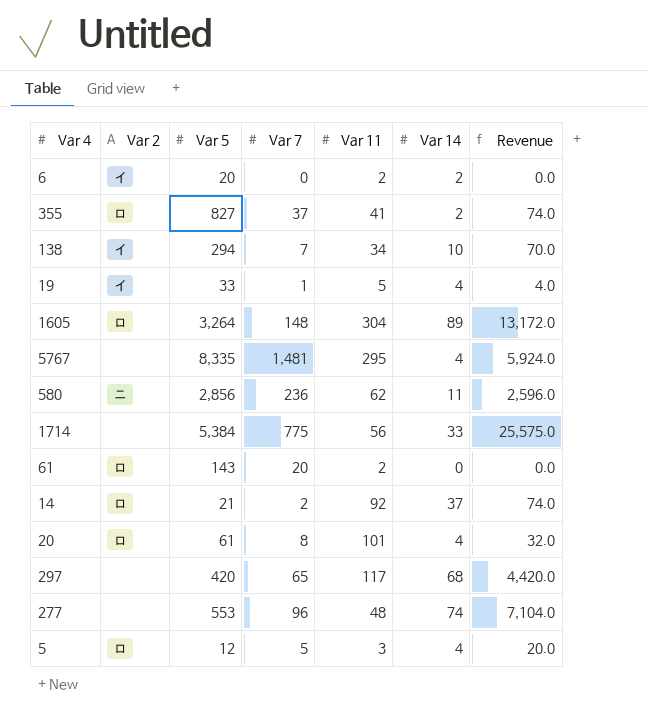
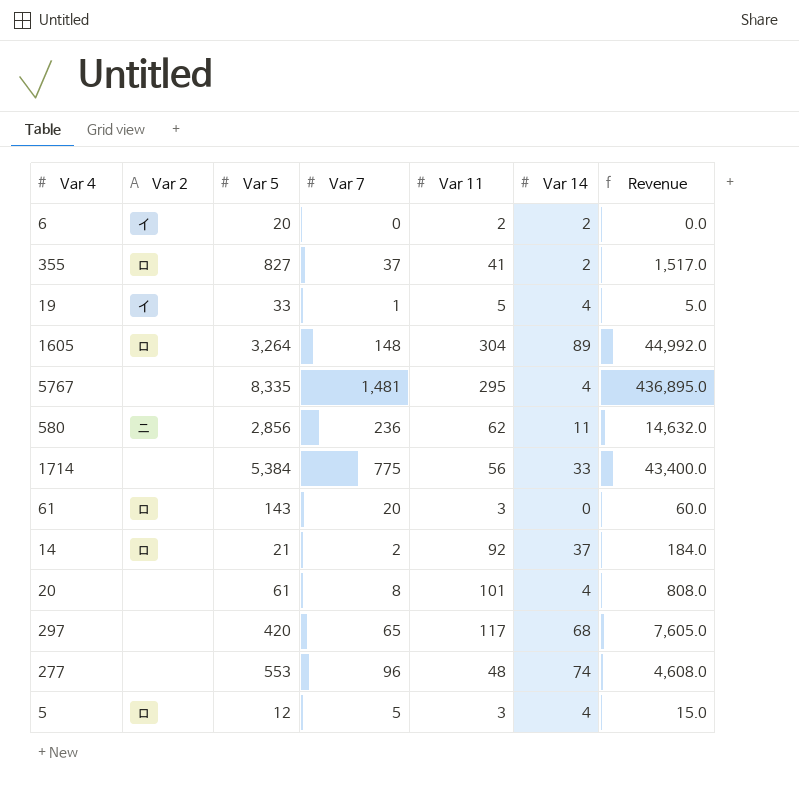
column Revenue | formula: [Var 7] * [Var 14] -> [Var 7] * [Var 11]
row 138: イ | 294 | 7 | 34 | 10 | 70.0 -> none
61 | Var 11: 2 -> 3
20 | Var 2: ロ -> none

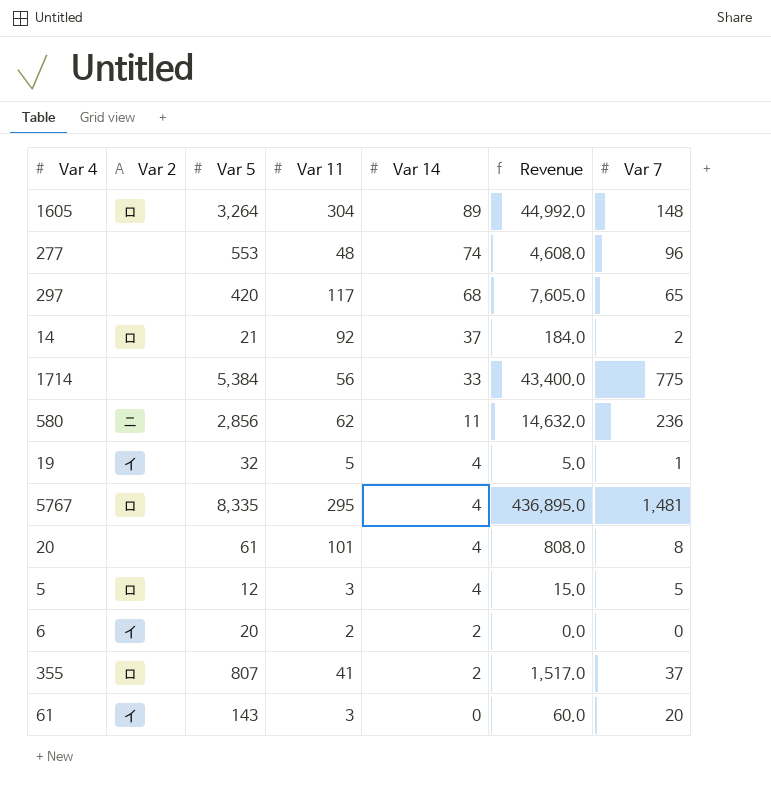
row order: none -> Var 14 descending
column Var 7 | position: 4 -> 7
19 | Var 5: 33 -> 32
5767 | Var 2: none -> ロ
355 | Var 5: 827 -> 807
61 | Var 2: ロ -> イ

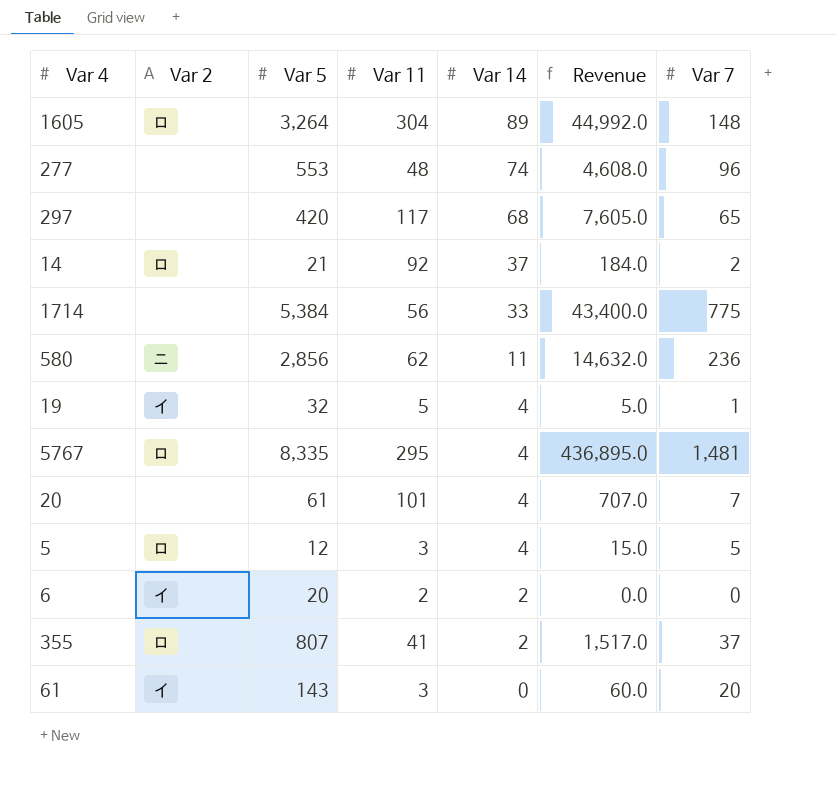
20 | Revenue: 808.0 -> 707.0
20 | Var 7: 8 -> 7

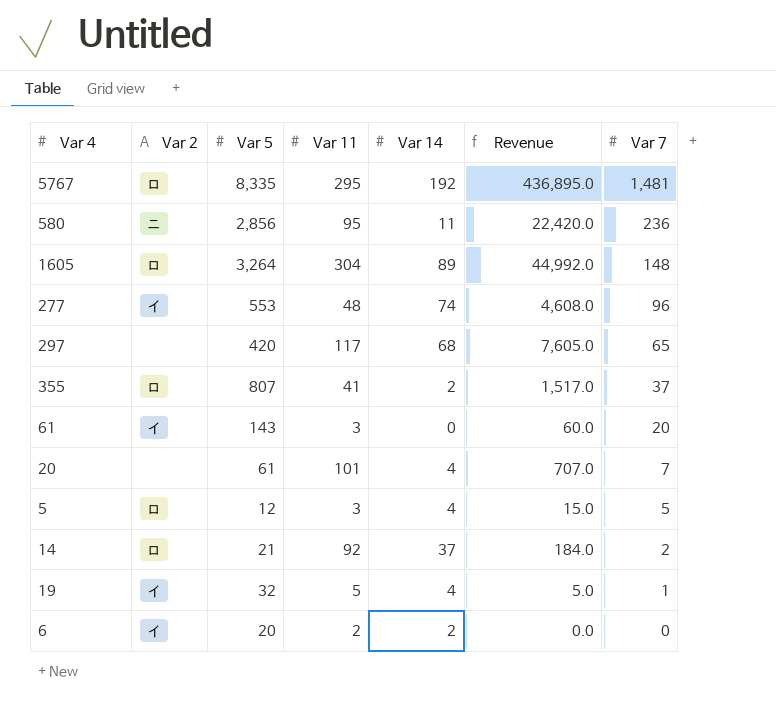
row order: Var 14 descending -> Var 7 descending
row 1714: none | 5,384 | 56 | 33 | 43,400.0 | 775 -> none
5767 | Var 14: 4 -> 192
580 | Var 11: 62 -> 95
580 | Revenue: 14,632.0 -> 22,420.0
277 | Var 2: none -> イ

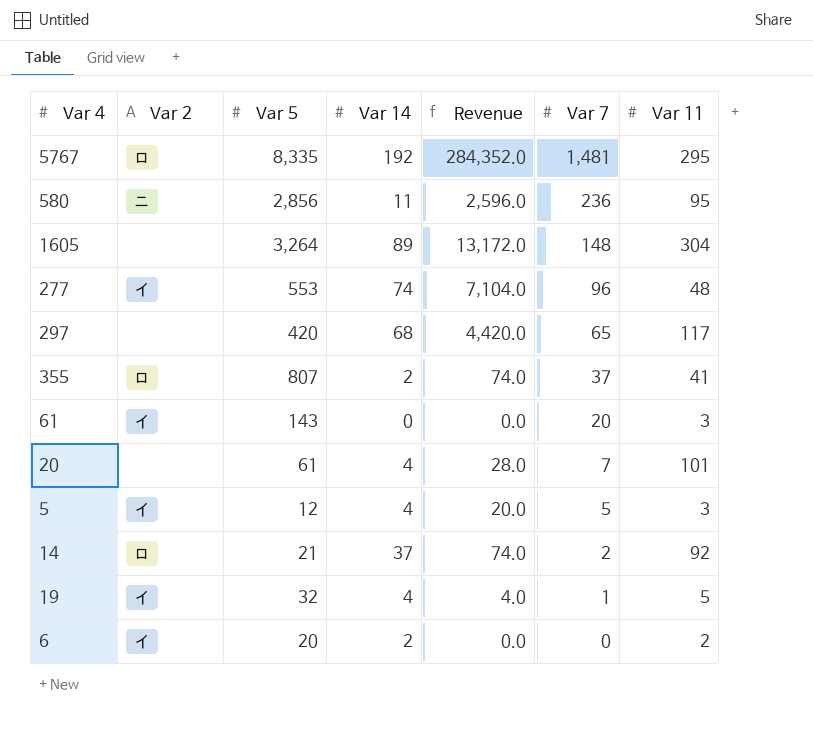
column Revenue | formula: [Var 11] * [Var 7] -> [Var 14] * [Var 7]
column Var 11 | position: 4 -> 7
1605 | Var 2: ロ -> none
5 | Var 2: ロ -> イ

